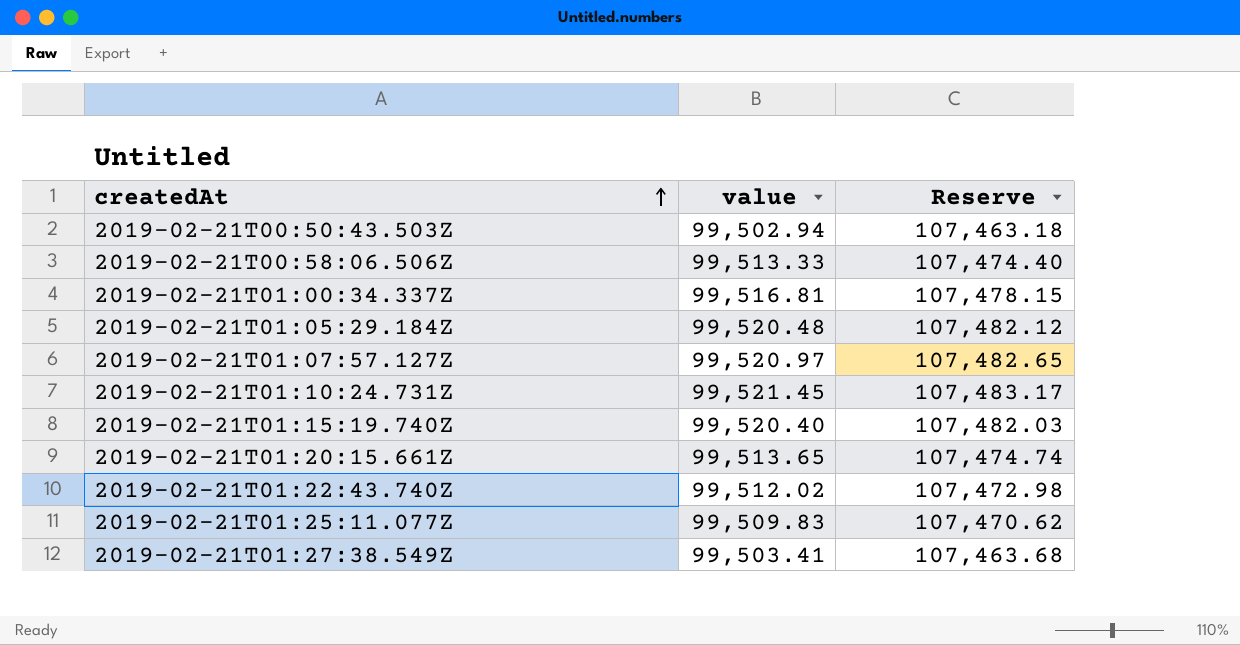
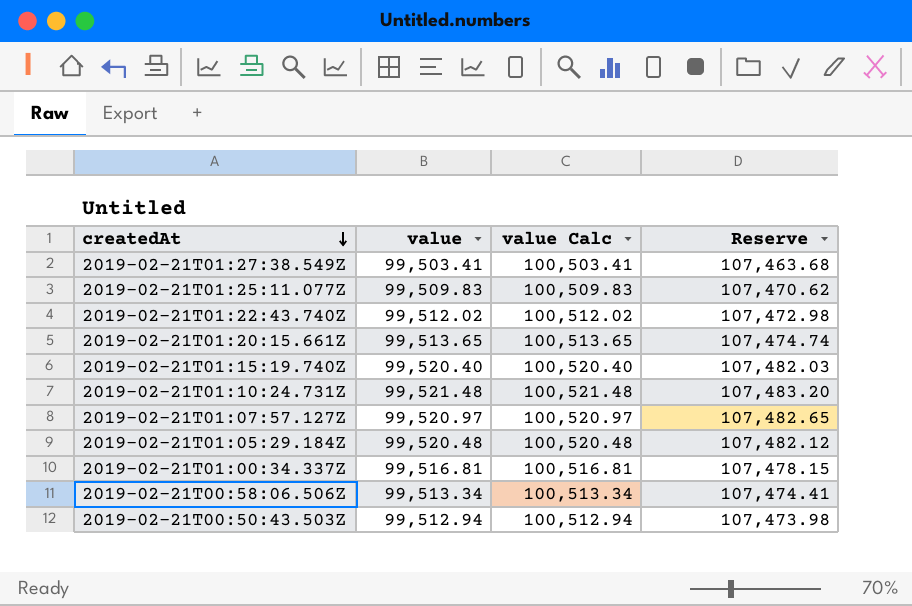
row order: createdAt ascending -> createdAt descending
column value Calc | formula: none -> [value] + 1000
2019-02-21T01:10:24.731Z | value: 99,521.45 -> 99,521.48
2019-02-21T01:10:24.731Z | Reserve: 107,483.17 -> 107,483.20
2019-02-21T00:58:06.506Z | value: 99,513.33 -> 99,513.34
2019-02-21T00:58:06.506Z | Reserve: 107,474.40 -> 107,474.41
2019-02-21T00:50:43.503Z | value: 99,502.94 -> 99,512.94
2019-02-21T00:50:43.503Z | Reserve: 107,463.18 -> 107,473.98

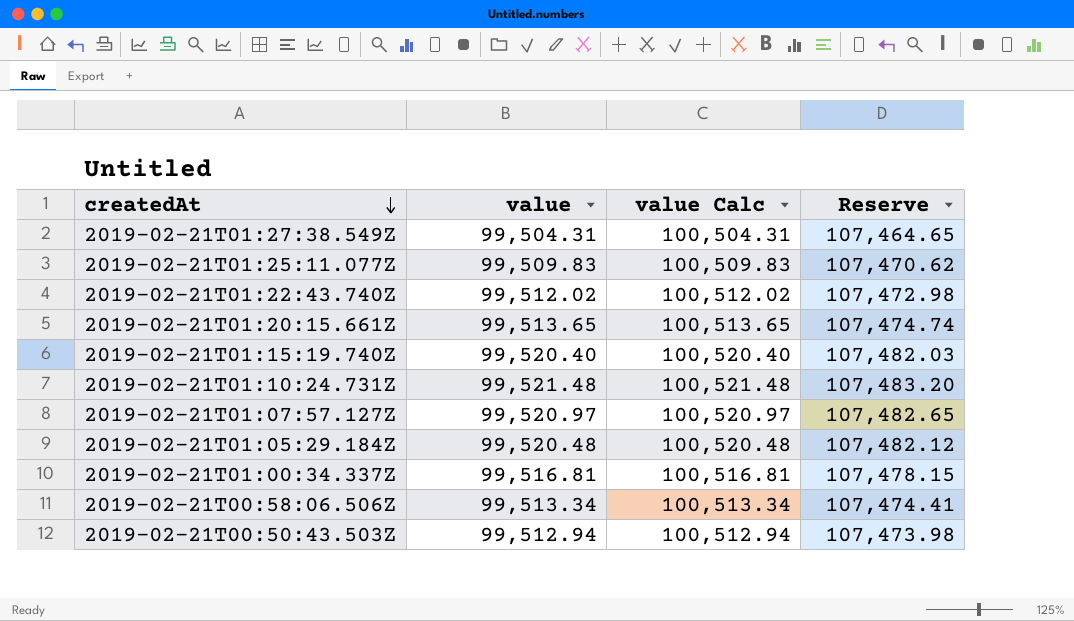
2019-02-21T01:27:38.549Z | value: 99,503.41 -> 99,504.31
2019-02-21T01:27:38.549Z | value Calc: 100,503.41 -> 100,504.31
2019-02-21T01:27:38.549Z | Reserve: 107,463.68 -> 107,464.65

